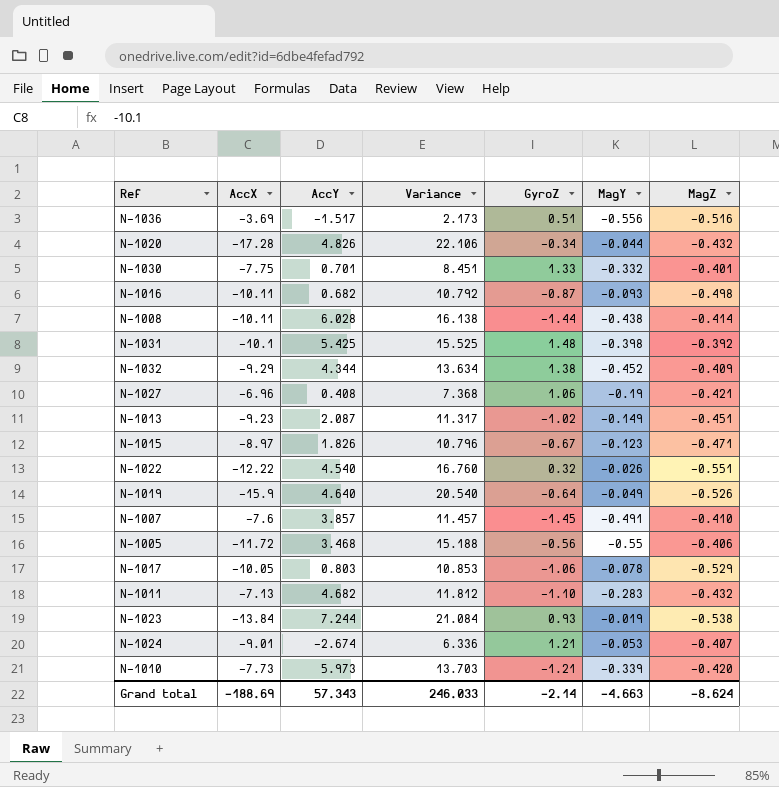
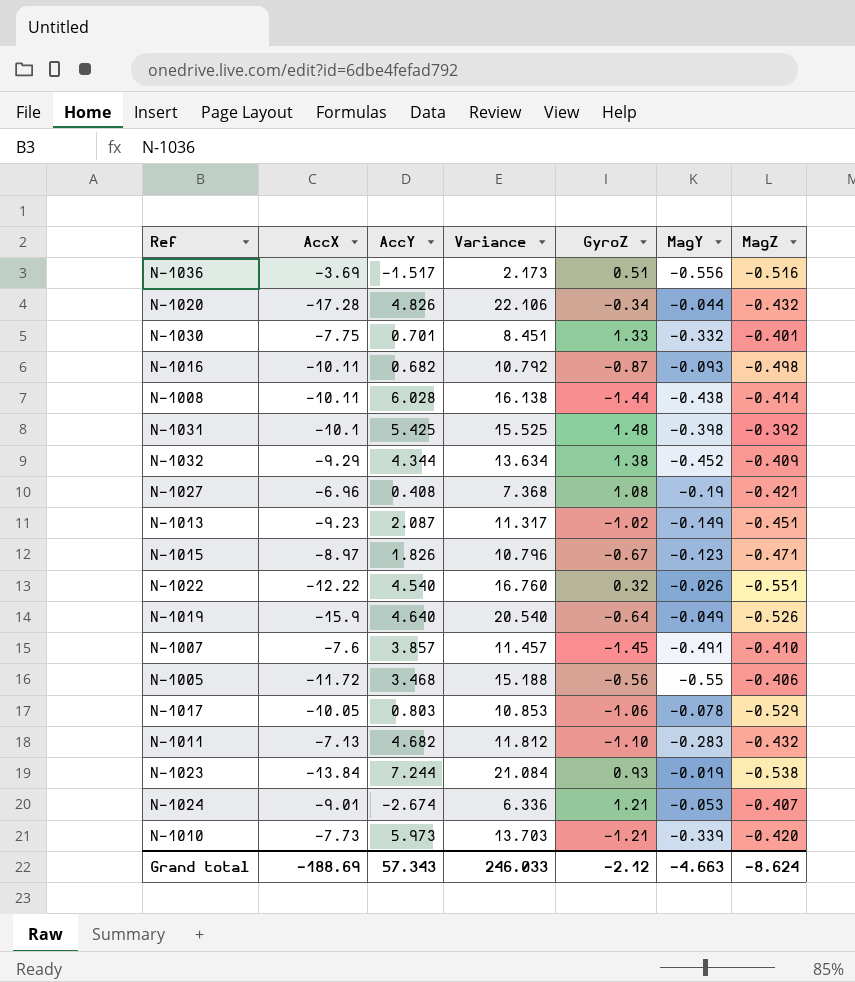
N-1027 | GyroZ: 1.06 -> 1.08
Grand total | GyroZ: -2.14 -> -2.12

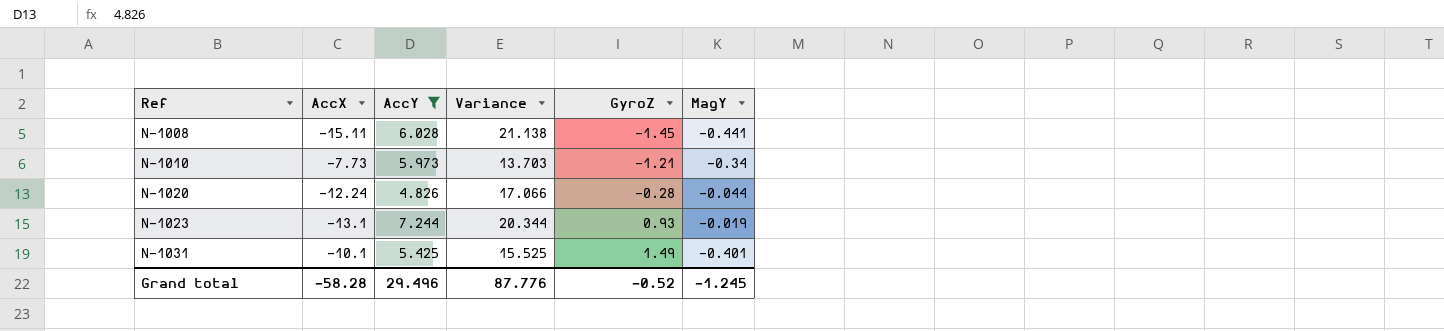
filter: none -> AccY >= 4.826
row order: none -> Ref ascending
column MagZ | position: 7 -> none
N-1008 | AccX: -10.11 -> -15.11
N-1008 | Variance: 16.138 -> 21.138
N-1008 | GyroZ: -1.44 -> -1.45
N-1008 | MagY: -0.438 -> -0.441
N-1010 | MagY: -0.339 -> -0.34
N-1020 | AccX: -17.28 -> -12.24
N-1020 | Variance: 22.106 -> 17.066
N-1020 | GyroZ: -0.34 -> -0.28
N-1023 | AccX: -13.84 -> -13.1
N-1023 | Variance: 21.084 -> 20.344
N-1031 | GyroZ: 1.48 -> 1.49
N-1031 | MagY: -0.398 -> -0.401
Grand total | AccX: -188.69 -> -58.28
Grand total | AccY: 57.343 -> 29.496
Grand total | Variance: 246.033 -> 87.776
Grand total | GyroZ: -2.12 -> -0.52
Grand total | MagY: -4.663 -> -1.245

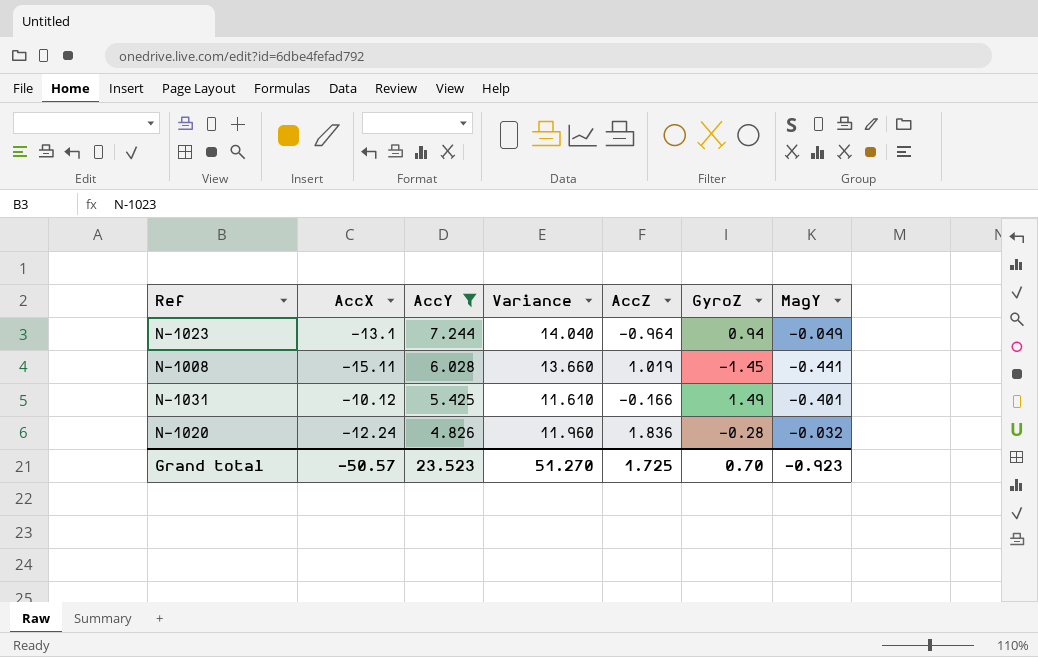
row order: Ref ascending -> AccY descending
column Variance | formula: [AccY] - [AccX] -> [GyroZ] - [AccX]
column AccZ | position: none -> 5
row N-1010: -7.73 | 5.973 | 13.703 | -1.21 | -0.34 -> none
N-1023 | GyroZ: 0.93 -> 0.94
N-1023 | MagY: -0.019 -> -0.049
N-1031 | AccX: -10.1 -> -10.12
N-1020 | MagY: -0.044 -> -0.032
Grand total | AccX: -58.28 -> -50.57
Grand total | AccY: 29.496 -> 23.523
Grand total | Variance: 87.776 -> 51.270
Grand total | GyroZ: -0.52 -> 0.70
Grand total | MagY: -1.245 -> -0.923

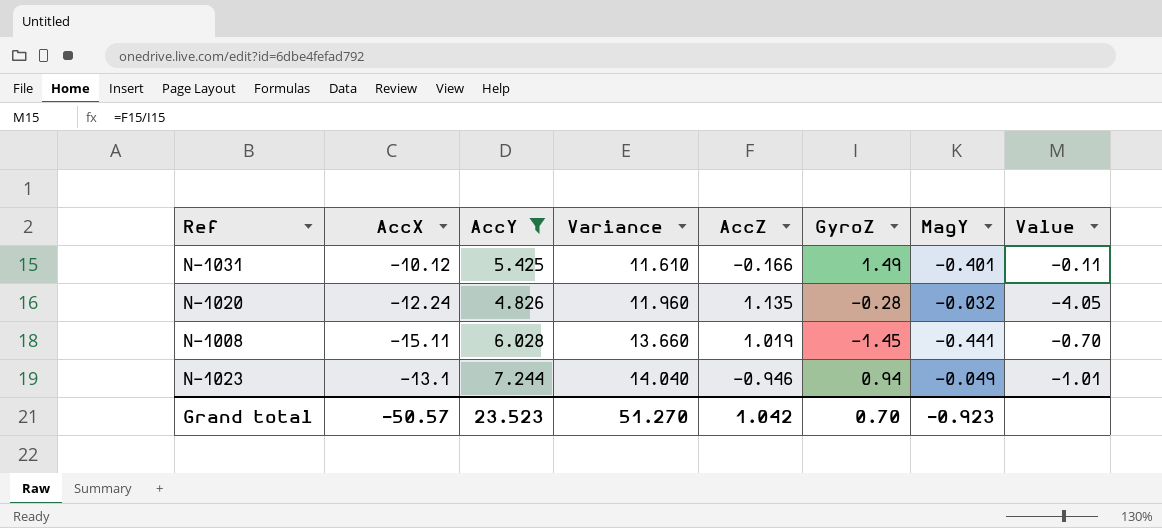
row order: AccY descending -> Variance ascending
column Value | formula: none -> [AccZ] / [GyroZ]
N-1020 | AccZ: 1.836 -> 1.135
N-1023 | AccZ: -0.964 -> -0.946
Grand total | AccZ: 1.725 -> 1.042

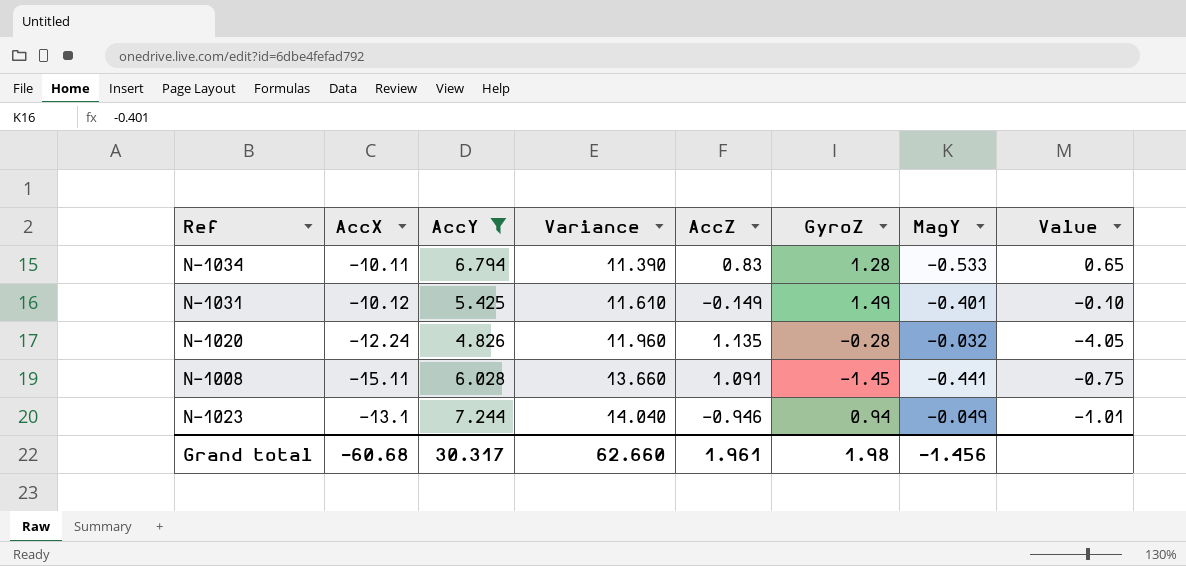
row N-1034: none -> -10.11 | 6.794 | 11.390 | 0.83 | 1.28 | -0.533 | 0.65
N-1031 | AccZ: -0.166 -> -0.149
N-1031 | Value: -0.11 -> -0.10
N-1008 | AccZ: 1.019 -> 1.091
N-1008 | Value: -0.70 -> -0.75
Grand total | AccX: -50.57 -> -60.68
Grand total | AccY: 23.523 -> 30.317
Grand total | Variance: 51.270 -> 62.660
Grand total | AccZ: 1.042 -> 1.961
Grand total | GyroZ: 0.70 -> 1.98
Grand total | MagY: -0.923 -> -1.456

